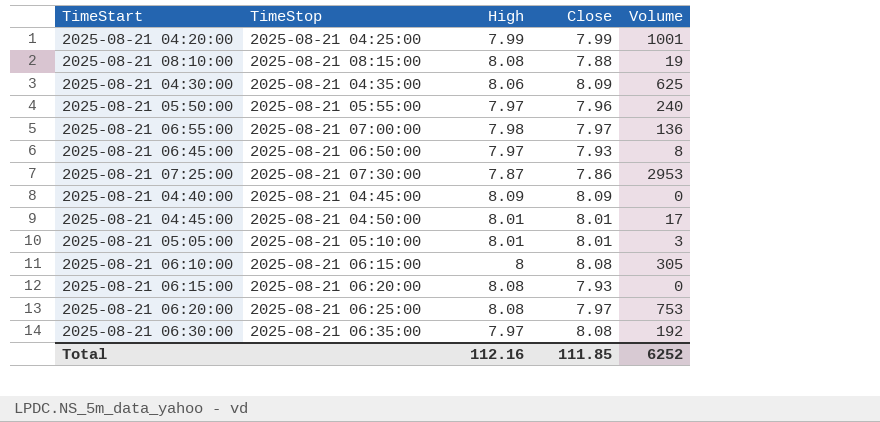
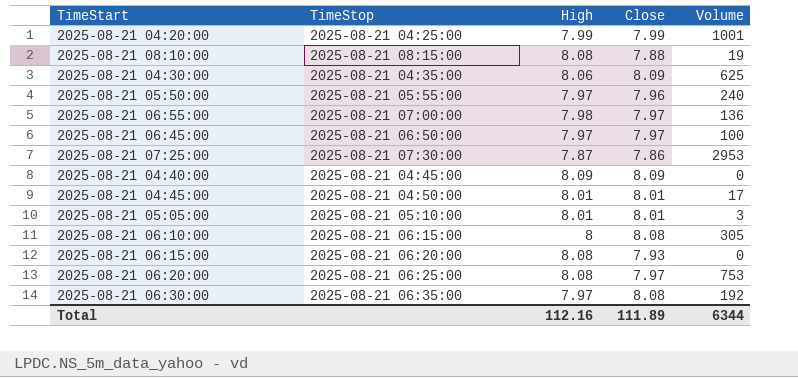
2025-08-21 06:45:00 | Close: 7.93 -> 7.97
2025-08-21 06:45:00 | Volume: 8 -> 100
Total | Close: 111.85 -> 111.89
Total | Volume: 6252 -> 6344

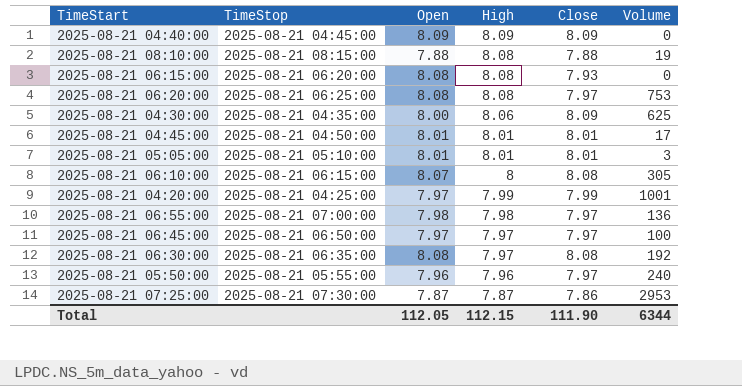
row order: none -> High descending
column Open | position: none -> 3
2025-08-21 05:50:00 | High: 7.97 -> 7.96
2025-08-21 05:50:00 | Close: 7.96 -> 7.97
Total | High: 112.16 -> 112.15
Total | Close: 111.89 -> 111.90

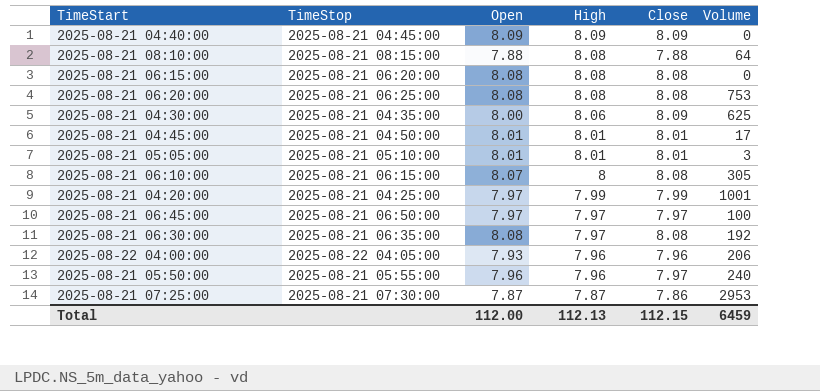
row 2025-08-21 06:55:00: 2025-08-21 07:00:00 | 7.98 | 7.98 | 7.97 | 136 -> none
2025-08-21 08:10:00 | Volume: 19 -> 64
2025-08-21 06:15:00 | Close: 7.93 -> 8.08
2025-08-21 06:20:00 | Close: 7.97 -> 8.08
row 2025-08-22 04:00:00: none -> 2025-08-22 04:05:00 | 7.93 | 7.96 | 7.96 | 206
Total | Open: 112.05 -> 112.00
Total | High: 112.15 -> 112.13
Total | Close: 111.90 -> 112.15
Total | Volume: 6344 -> 6459

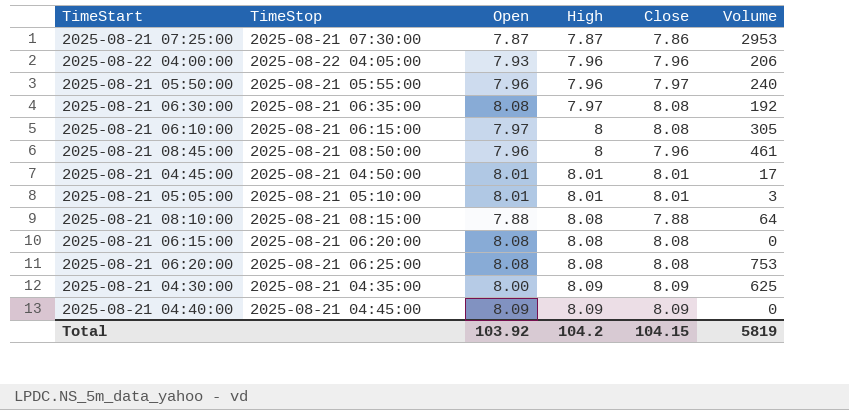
row order: High descending -> High ascending
row 2025-08-21 04:20:00: 2025-08-21 04:25:00 | 7.97 | 7.99 | 7.99 | 1001 -> none
row 2025-08-21 06:45:00: 2025-08-21 06:50:00 | 7.97 | 7.97 | 7.97 | 100 -> none
2025-08-21 06:10:00 | Open: 8.07 -> 7.97
row 2025-08-21 08:45:00: none -> 2025-08-21 08:50:00 | 7.96 | 8 | 7.96 | 461
2025-08-21 04:30:00 | High: 8.06 -> 8.09
Total | Open: 112.00 -> 103.92
Total | High: 112.13 -> 104.2
Total | Close: 112.15 -> 104.15
Total | Volume: 6459 -> 5819

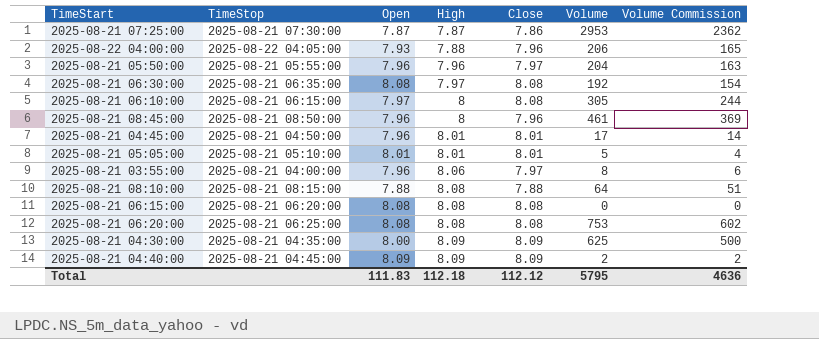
column Volume Commission | formula: none -> [Volume] * 0.8
2025-08-22 04:00:00 | High: 7.96 -> 7.88
2025-08-21 05:50:00 | Volume: 240 -> 204
2025-08-21 04:45:00 | Open: 8.01 -> 7.96
2025-08-21 05:05:00 | Volume: 3 -> 5
row 2025-08-21 03:55:00: none -> 2025-08-21 04:00:00 | 7.96 | 8.06 | 7.97 | 8 | 6
2025-08-21 04:40:00 | Volume: 0 -> 2
Total | Open: 103.92 -> 111.83
Total | High: 104.2 -> 112.18
Total | Close: 104.15 -> 112.12
Total | Volume: 5819 -> 5795

